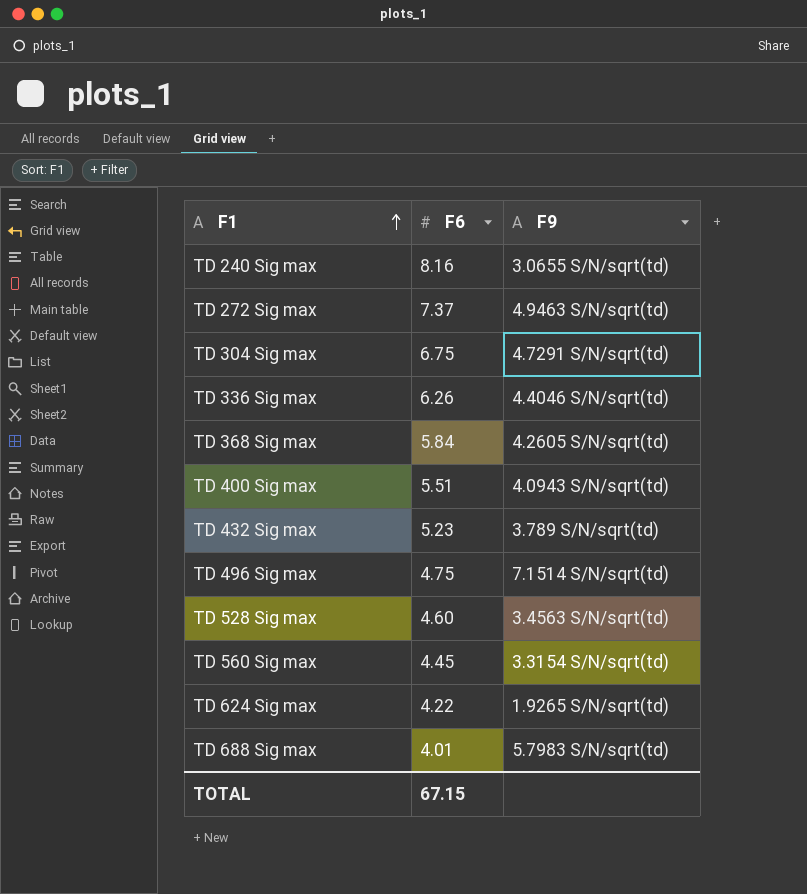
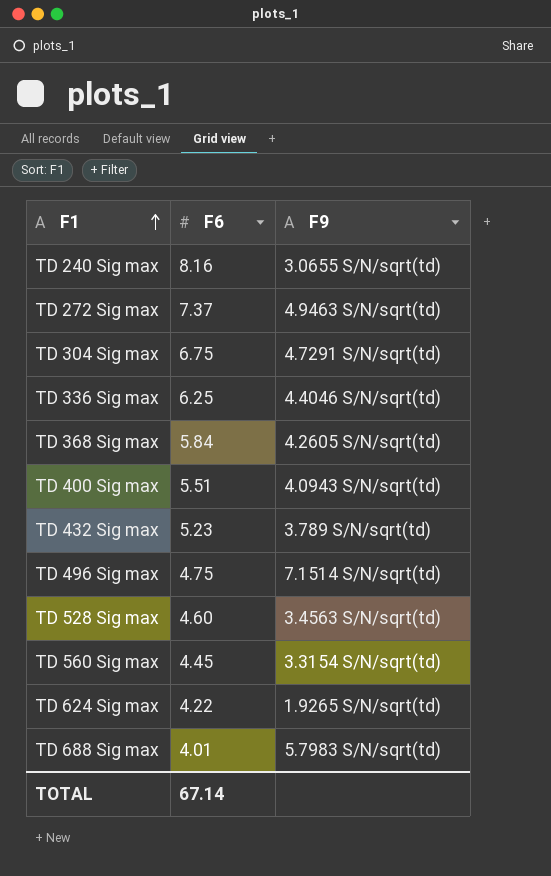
TD 336 Sig max | F6: 6.26 -> 6.25
TOTAL | F6: 67.15 -> 67.14

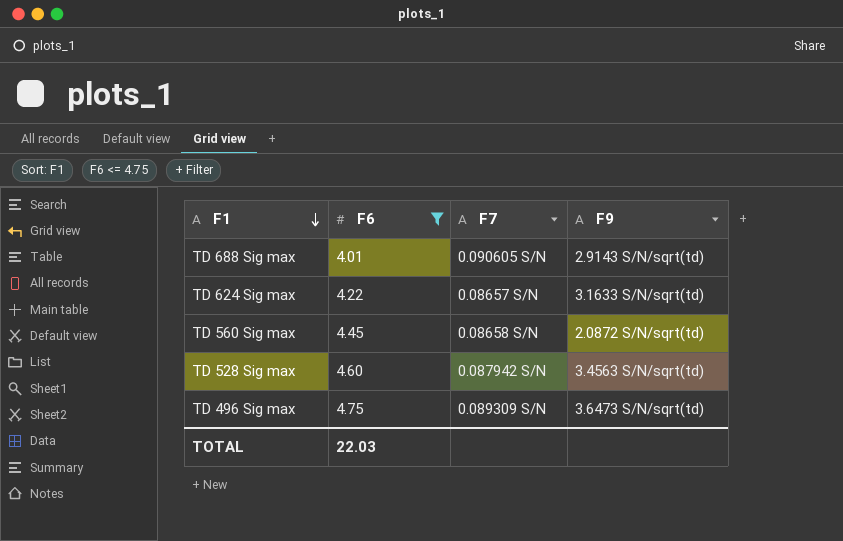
filter: none -> F6 <= 4.75
row order: F1 ascending -> F1 descending
column F7 | position: none -> 3
TD 688 Sig max | F9: 5.7983 S/N/sqrt(td) -> 2.9143 S/N/sqrt(td)
TD 624 Sig max | F9: 1.9265 S/N/sqrt(td) -> 3.1633 S/N/sqrt(td)
TD 560 Sig max | F9: 3.3154 S/N/sqrt(td) -> 2.0872 S/N/sqrt(td)
TD 496 Sig max | F9: 7.1514 S/N/sqrt(td) -> 3.6473 S/N/sqrt(td)
TOTAL | F6: 67.14 -> 22.03

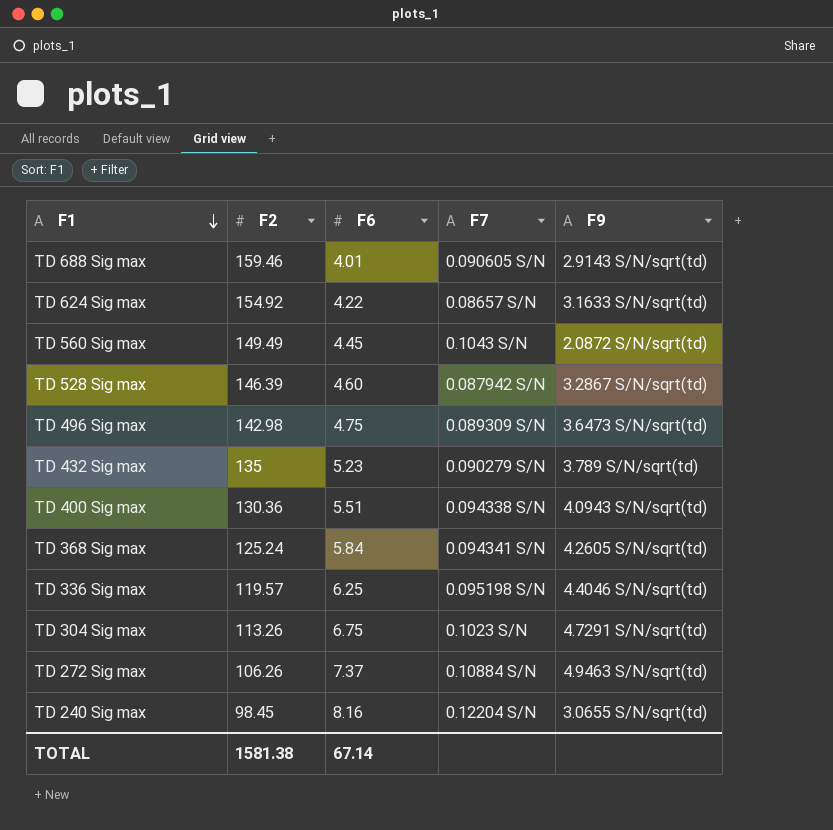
filter: F6 <= 4.75 -> none
column F2 | position: none -> 2
TD 560 Sig max | F7: 0.08658 S/N -> 0.1043 S/N
TD 528 Sig max | F9: 3.4563 S/N/sqrt(td) -> 3.2867 S/N/sqrt(td)
TOTAL | F6: 22.03 -> 67.14

